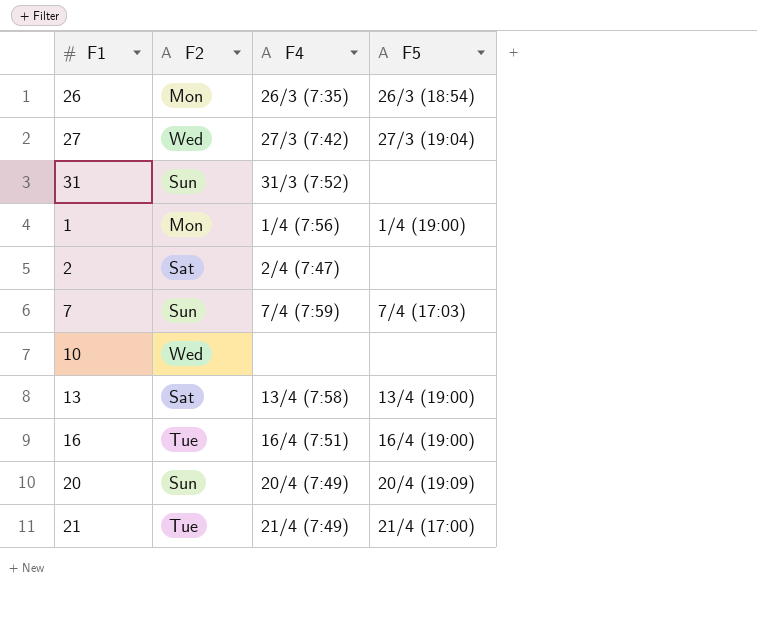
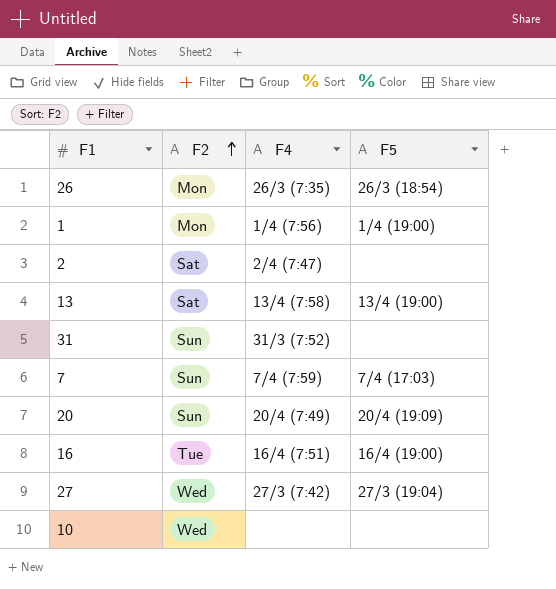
row order: none -> F2 ascending
row 21: Tue | 21/4 (7:49) | 21/4 (17:00) -> none

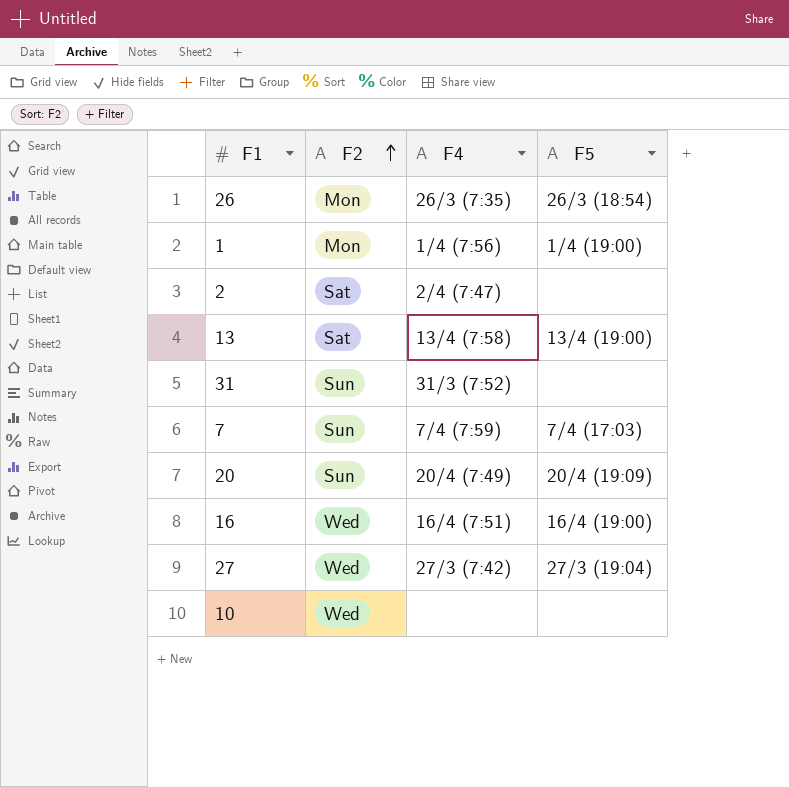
16 | F2: Tue -> Wed

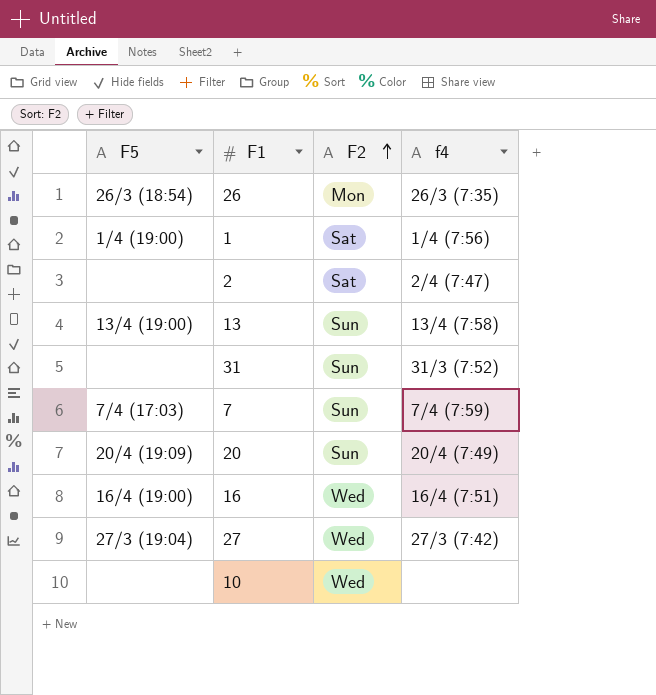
column F5 | position: 4 -> 1
column name: F4 -> f4
1 | F2: Mon -> Sat
13 | F2: Sat -> Sun

